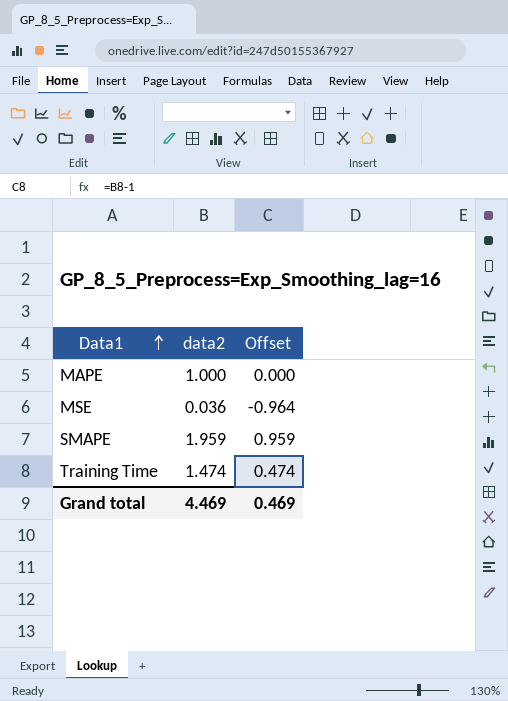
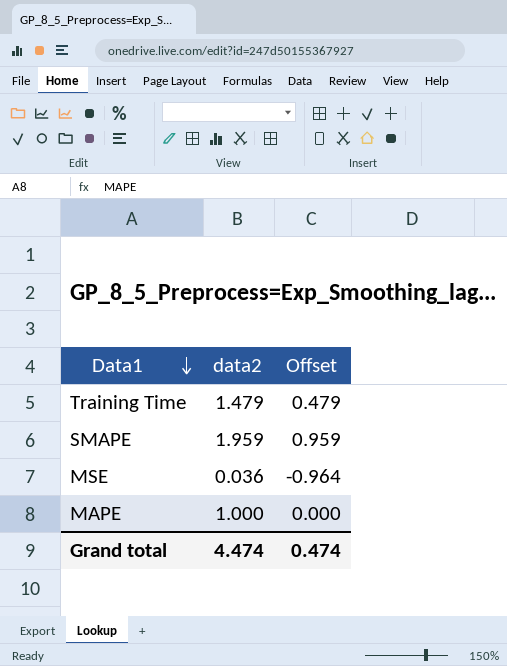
row order: Data1 ascending -> Data1 descending
Training Time | data2: 1.474 -> 1.479
Training Time | Offset: 0.474 -> 0.479
Grand total | data2: 4.469 -> 4.474
Grand total | Offset: 0.469 -> 0.474

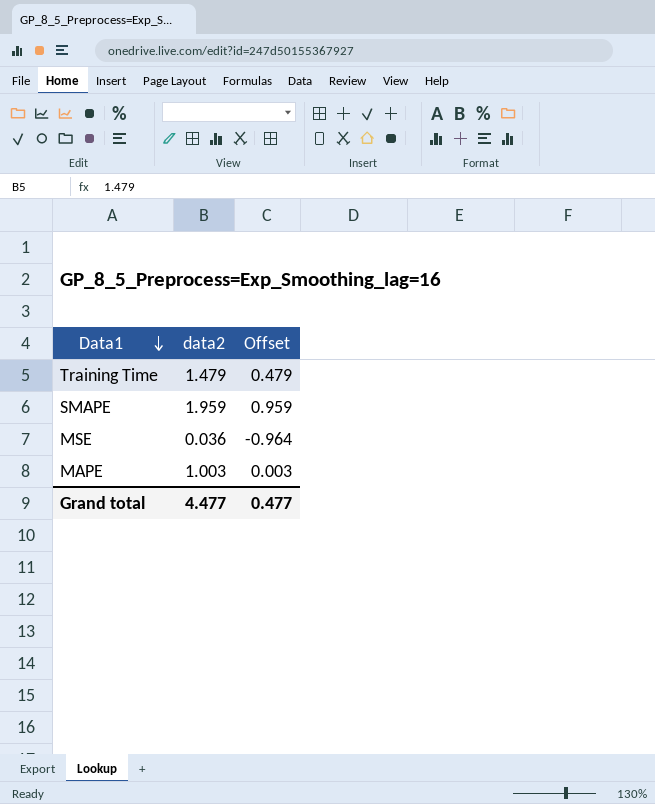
MAPE | data2: 1.000 -> 1.003
MAPE | Offset: 0.000 -> 0.003
Grand total | data2: 4.474 -> 4.477
Grand total | Offset: 0.474 -> 0.477

